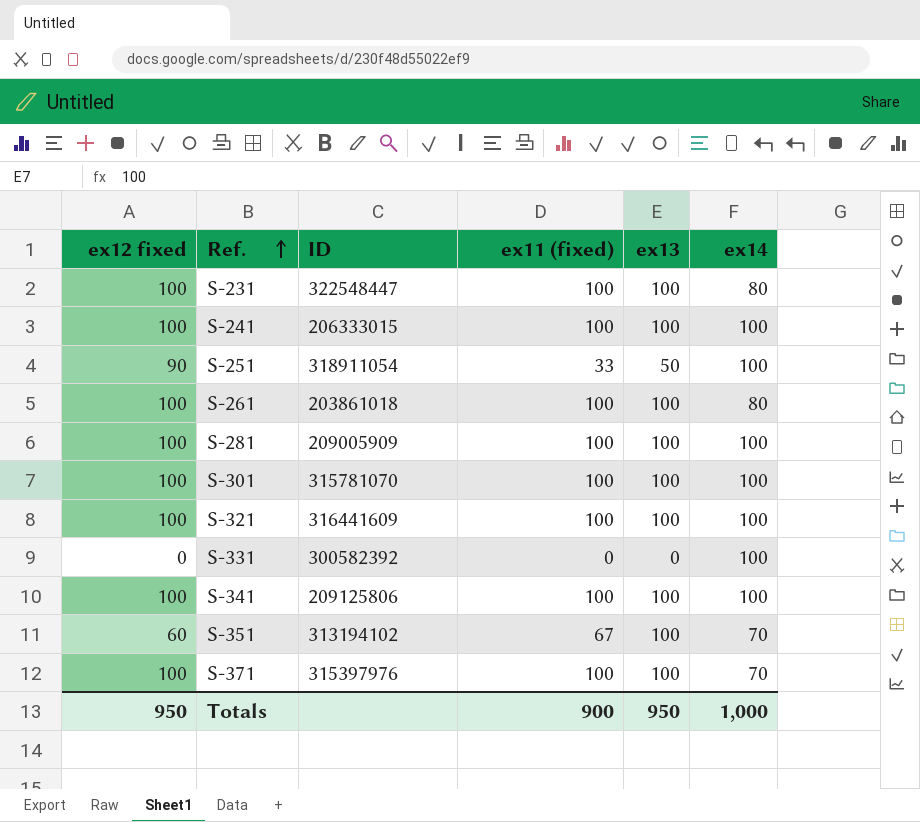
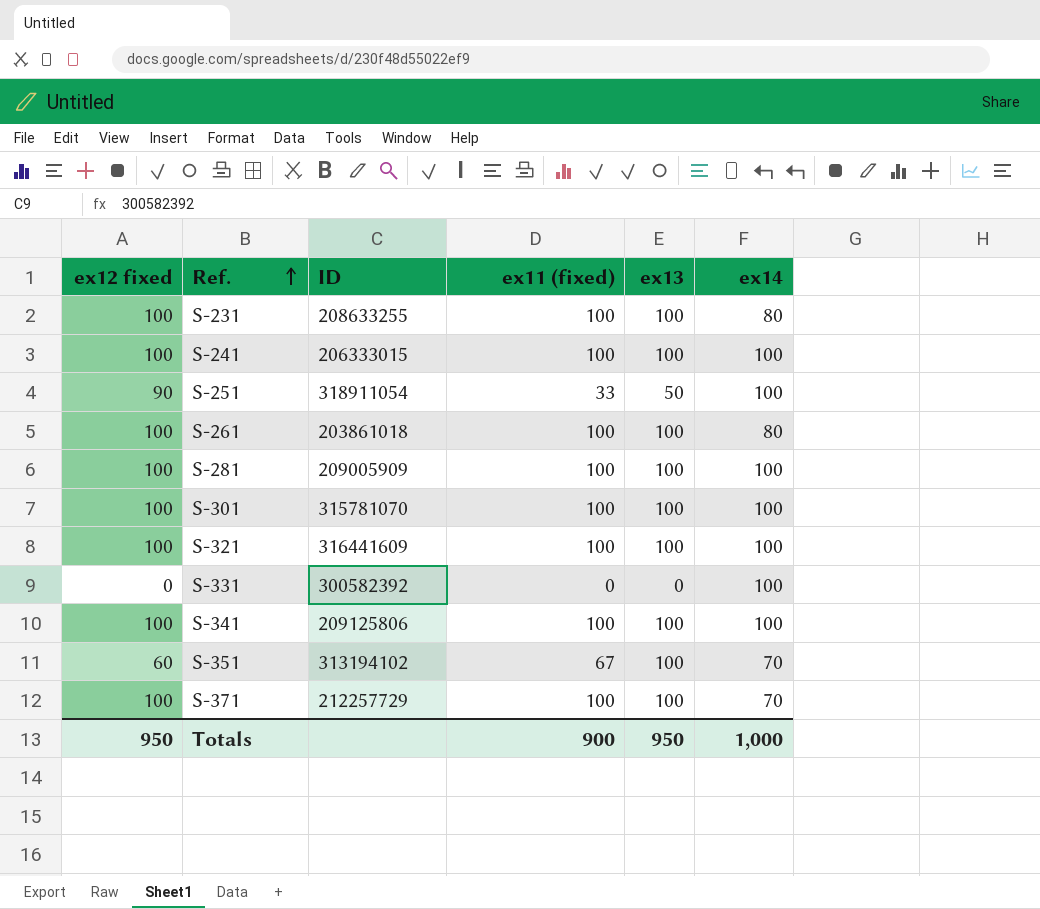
S-231 | ID: 322548447 -> 208633255
S-371 | ID: 315397976 -> 212257729

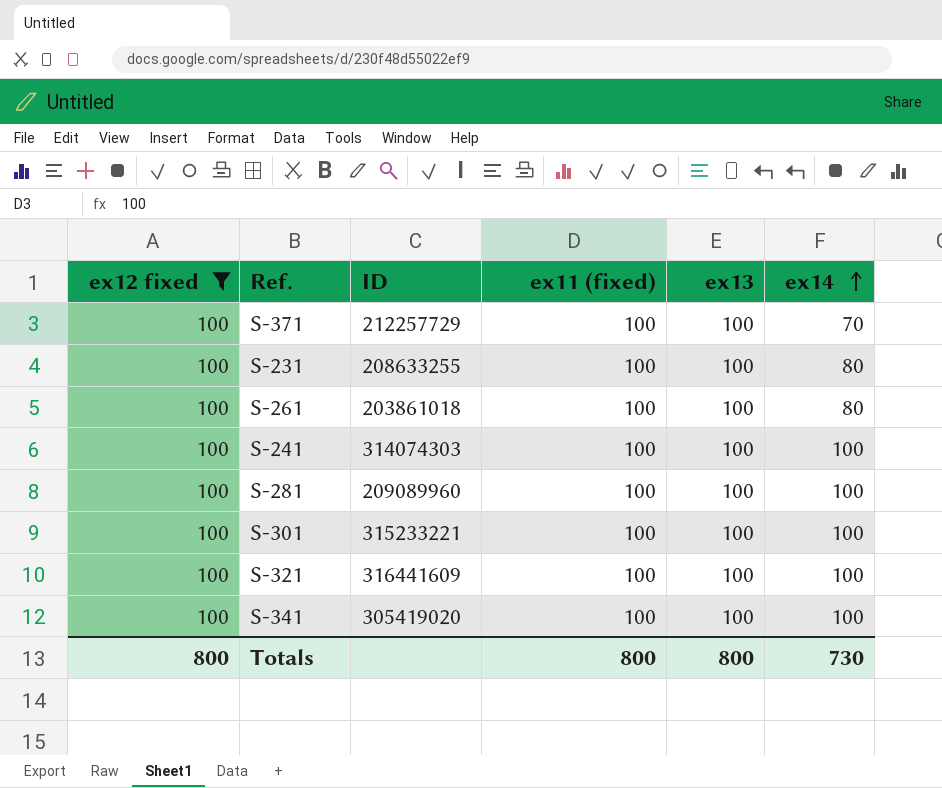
filter: none -> ex12 fixed = 100
row order: Ref. ascending -> ex14 ascending
S-241 | ID: 206333015 -> 314074303
S-281 | ID: 209005909 -> 209089960
S-301 | ID: 315781070 -> 315233221
S-341 | ID: 209125806 -> 305419020
Totals | ex12 fixed: 950 -> 800
Totals | ex11 (fixed): 900 -> 800
Totals | ex13: 950 -> 800
Totals | ex14: 1,000 -> 730

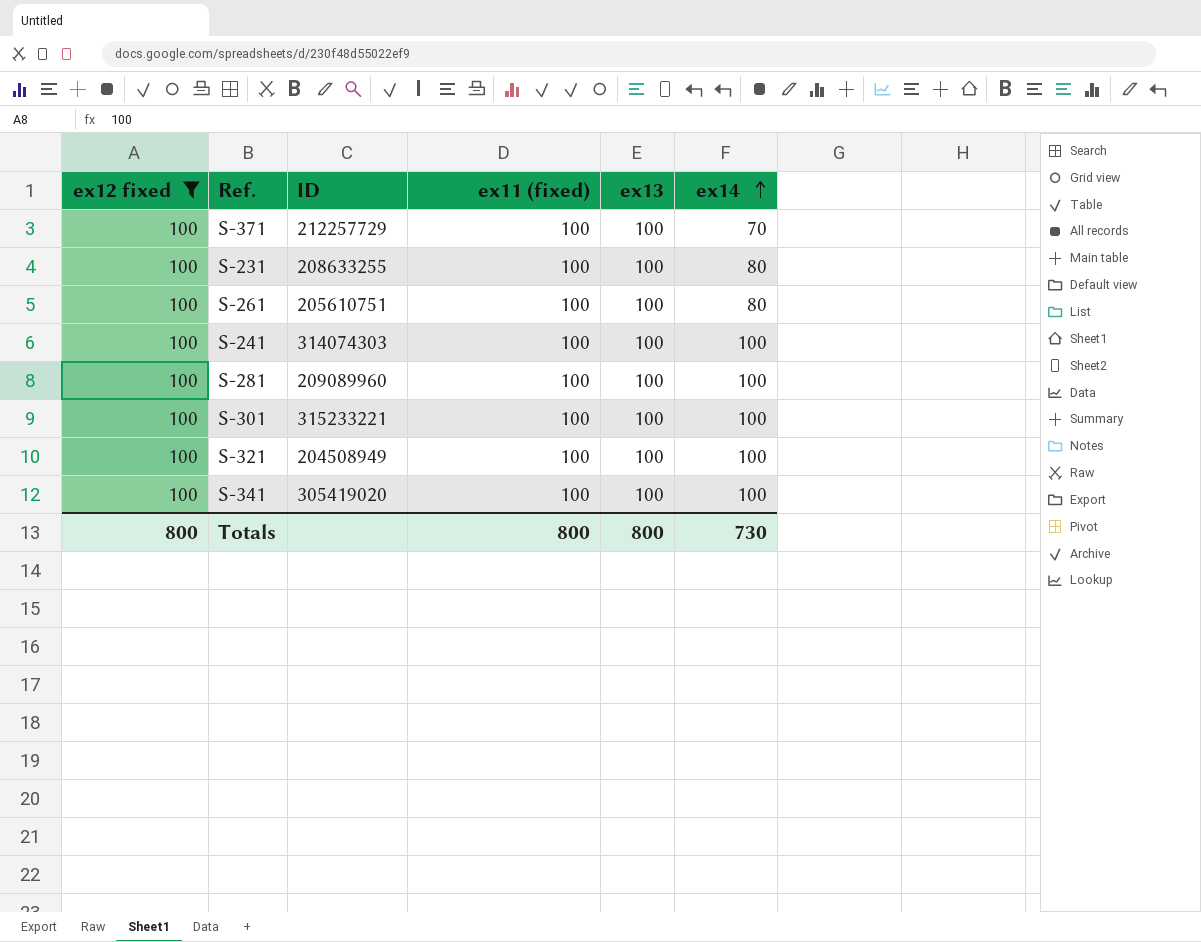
S-261 | ID: 203861018 -> 205610751
S-321 | ID: 316441609 -> 204508949

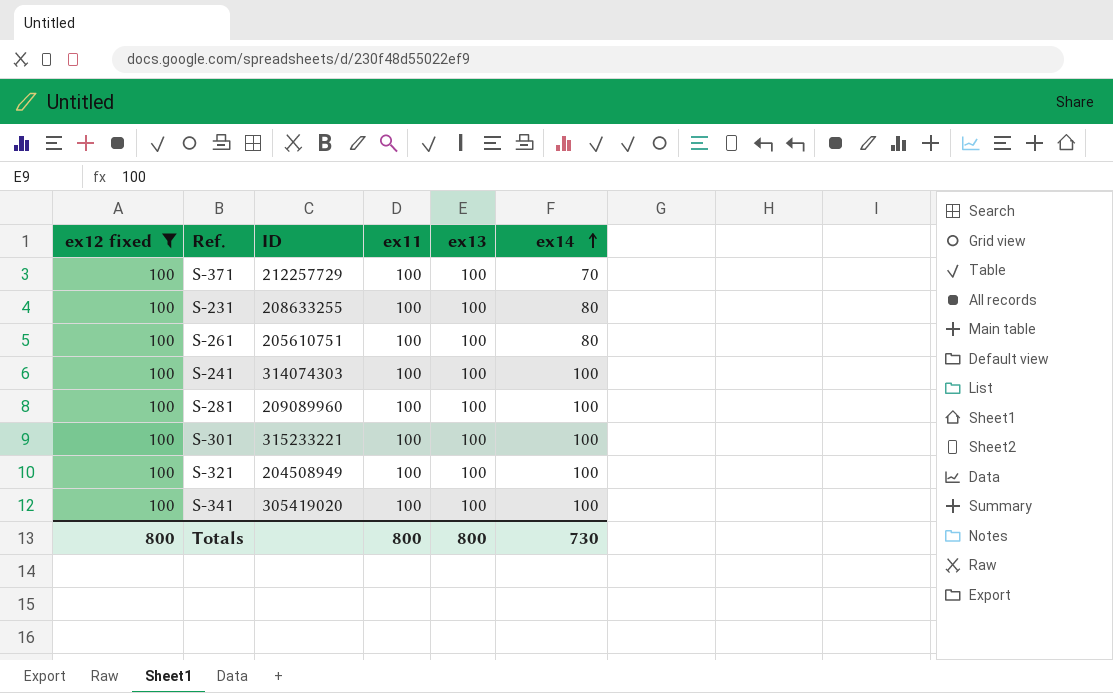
column name: ex11 (fixed) -> ex11

